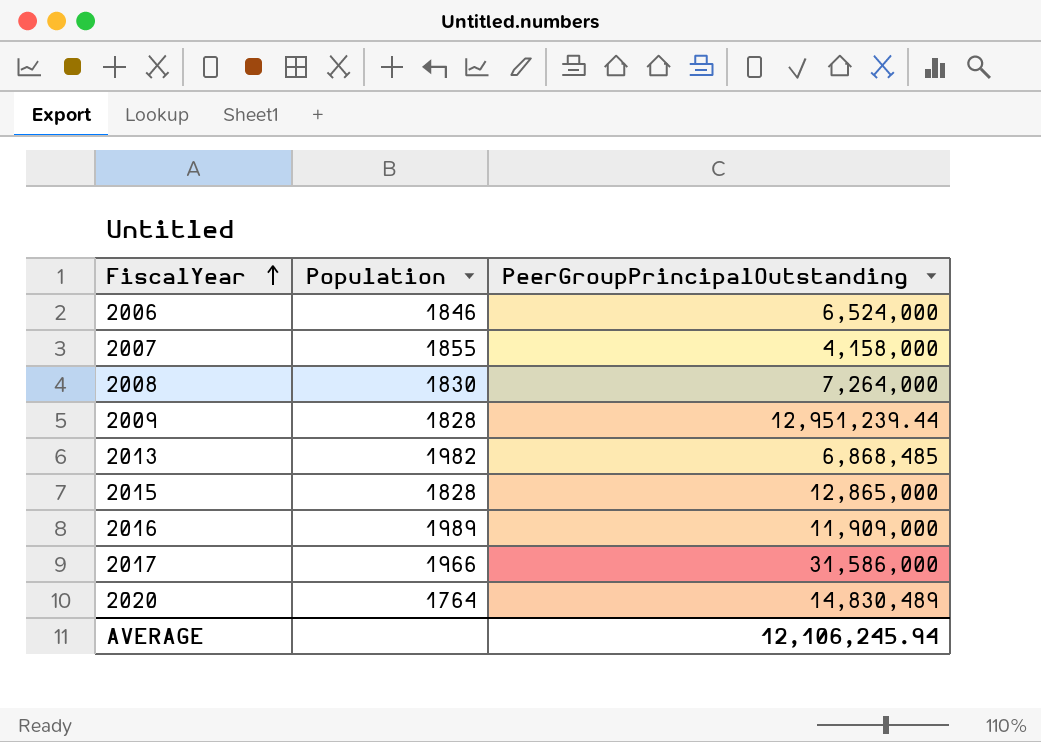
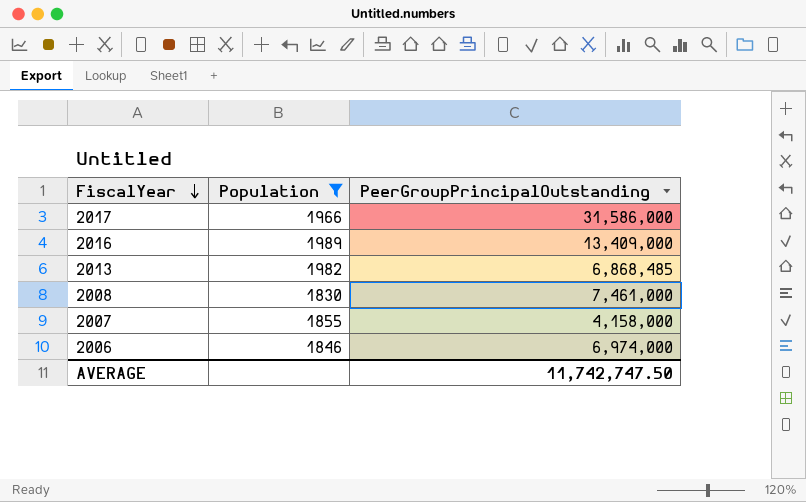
filter: none -> Population >= 1830
row order: FiscalYear ascending -> FiscalYear descending
2016 | PeerGroupPrincipalOutstanding: 11,909,000 -> 13,409,000
2008 | PeerGroupPrincipalOutstanding: 7,264,000 -> 7,461,000
2006 | PeerGroupPrincipalOutstanding: 6,524,000 -> 6,974,000
AVERAGE | PeerGroupPrincipalOutstanding: 12,106,245.94 -> 11,742,747.50

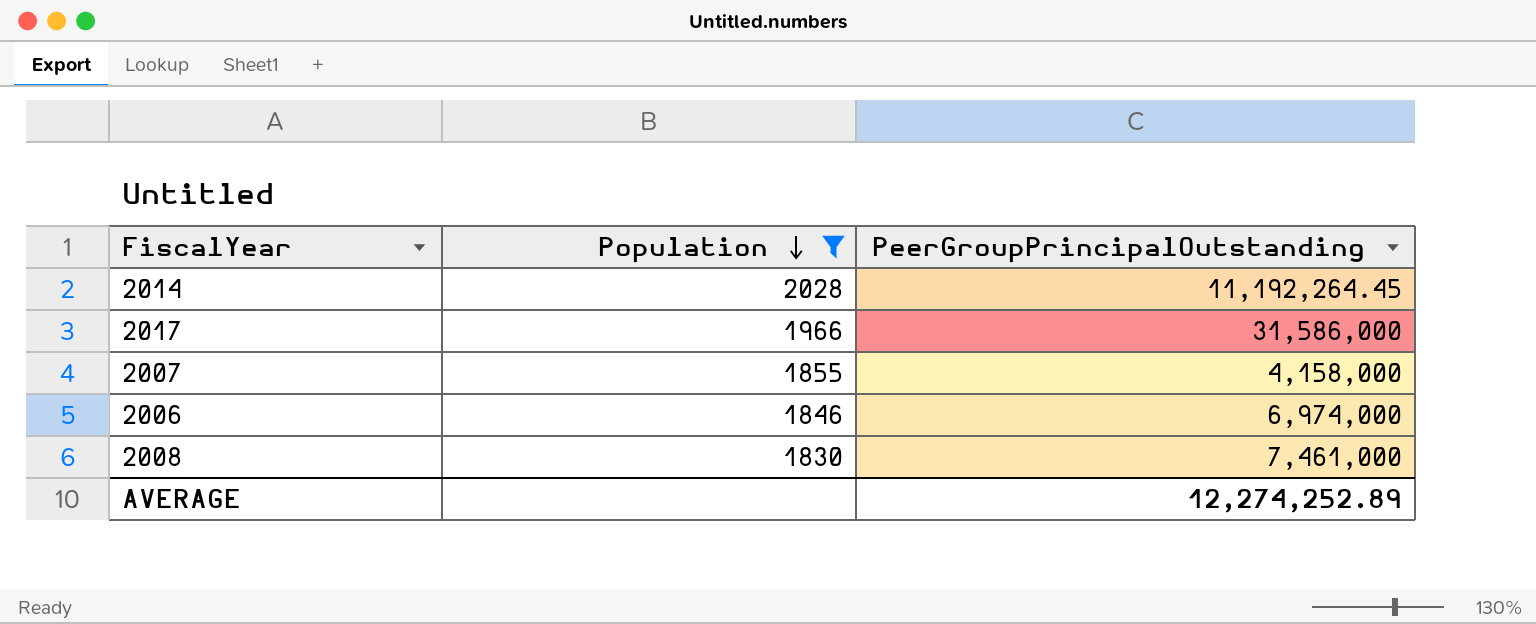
row order: FiscalYear descending -> Population descending
row 2016: 1989 | 13,409,000 -> none
row 2013: 1982 | 6,868,485 -> none
row 2014: none -> 2028 | 11,192,264.45
AVERAGE | PeerGroupPrincipalOutstanding: 11,742,747.50 -> 12,274,252.89

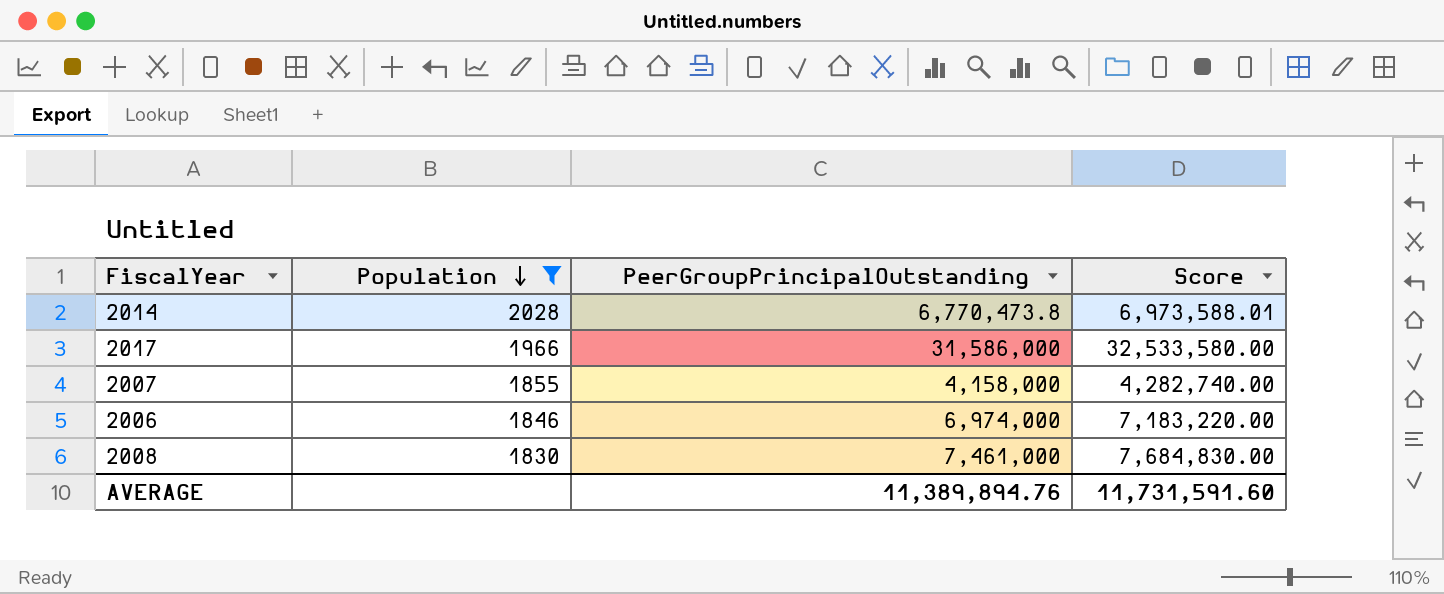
column Score | formula: none -> [PeerGroupPrincipalOutstanding] * 1.03
2014 | PeerGroupPrincipalOutstanding: 11,192,264.45 -> 6,770,473.8
AVERAGE | PeerGroupPrincipalOutstanding: 12,274,252.89 -> 11,389,894.76

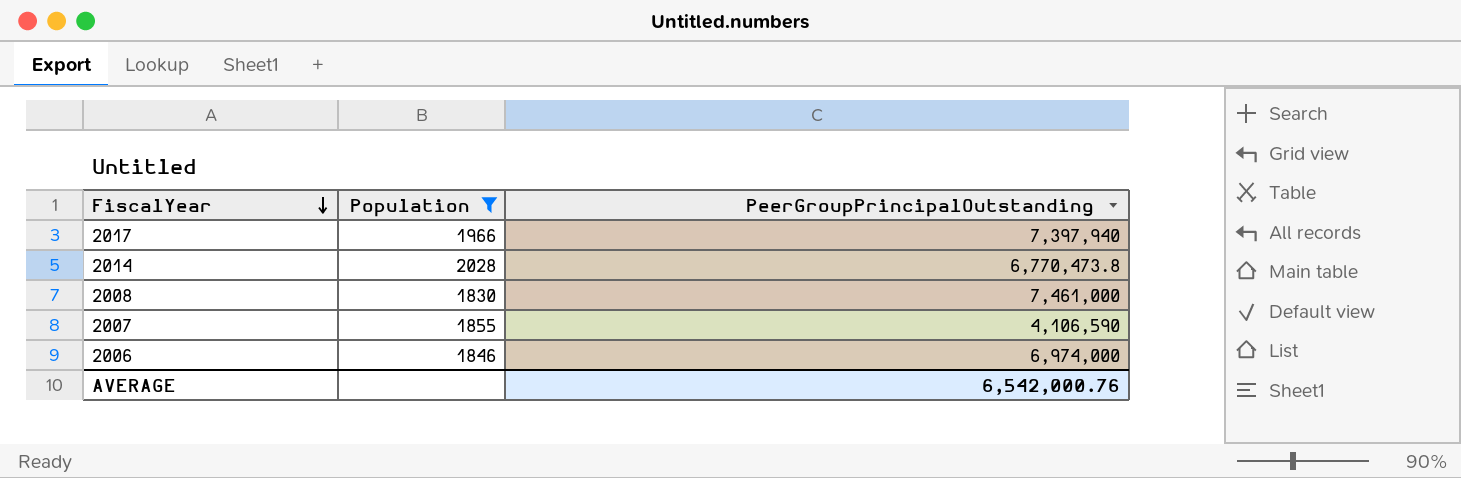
row order: Population descending -> FiscalYear descending
column Score | formula: [PeerGroupPrincipalOutstanding] * 1.03 -> none
2017 | PeerGroupPrincipalOutstanding: 31,586,000 -> 7,397,940
2007 | PeerGroupPrincipalOutstanding: 4,158,000 -> 4,106,590
AVERAGE | PeerGroupPrincipalOutstanding: 11,389,894.76 -> 6,542,000.76

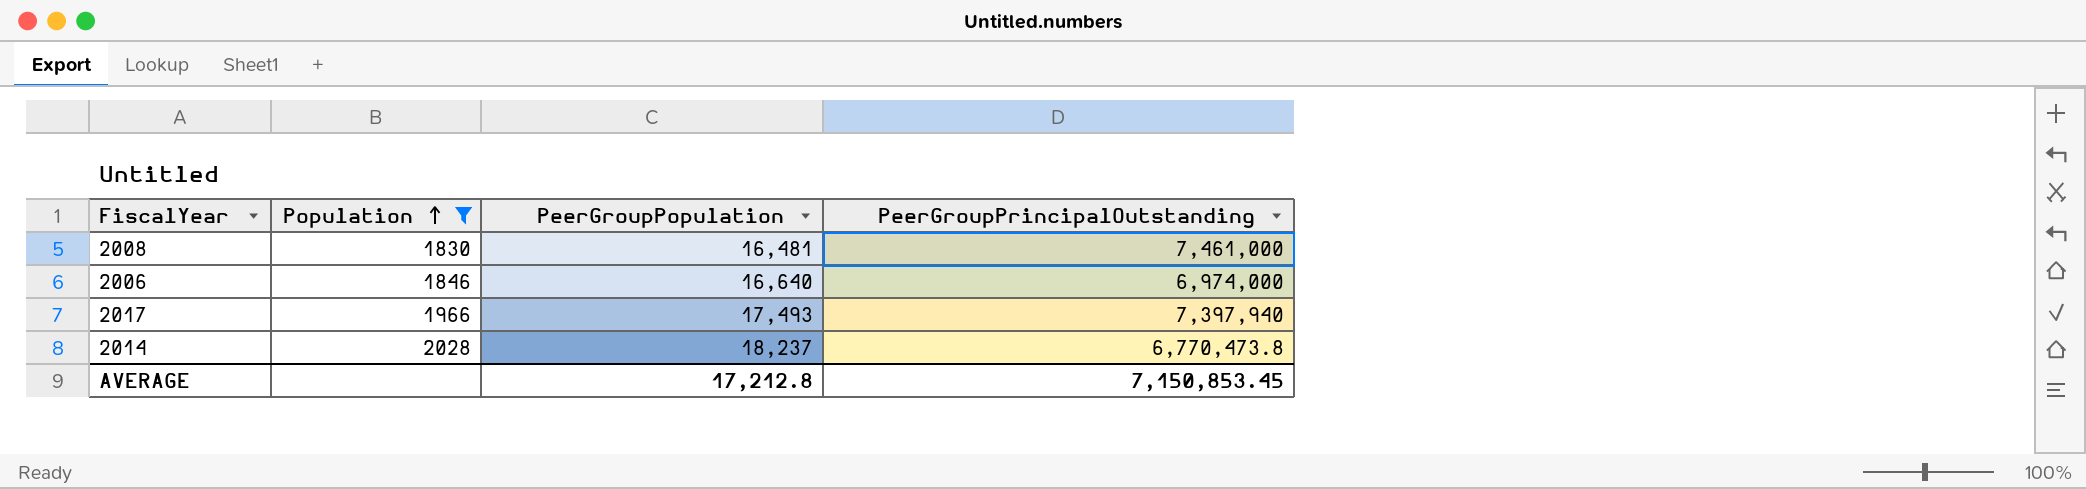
row order: FiscalYear descending -> Population ascending
column PeerGroupPopulation | position: none -> 3
row 2007: 1855 | 4,106,590 -> none
AVERAGE | PeerGroupPrincipalOutstanding: 6,542,000.76 -> 7,150,853.45

